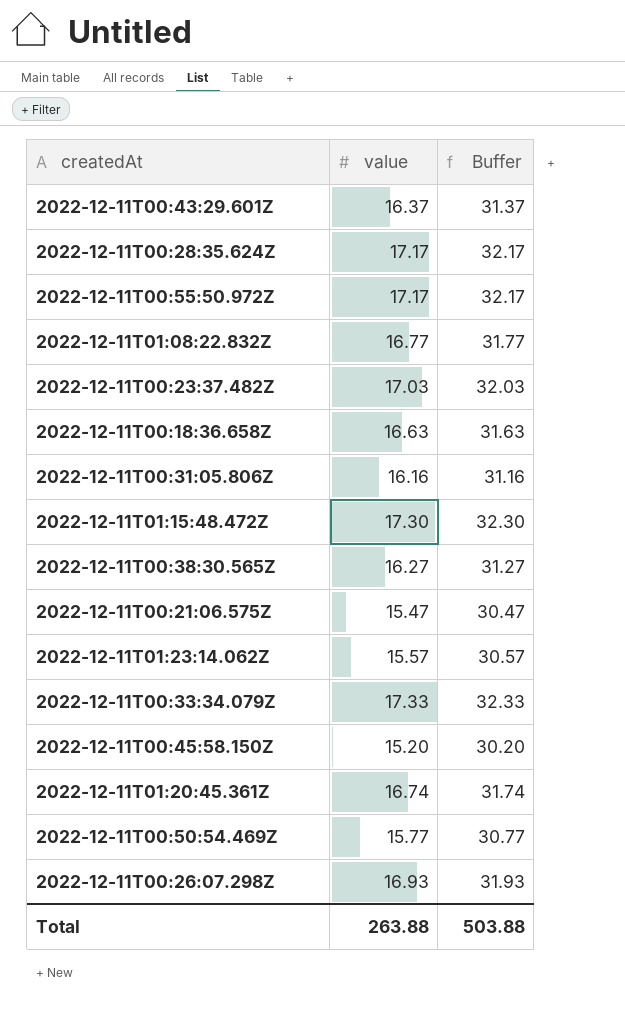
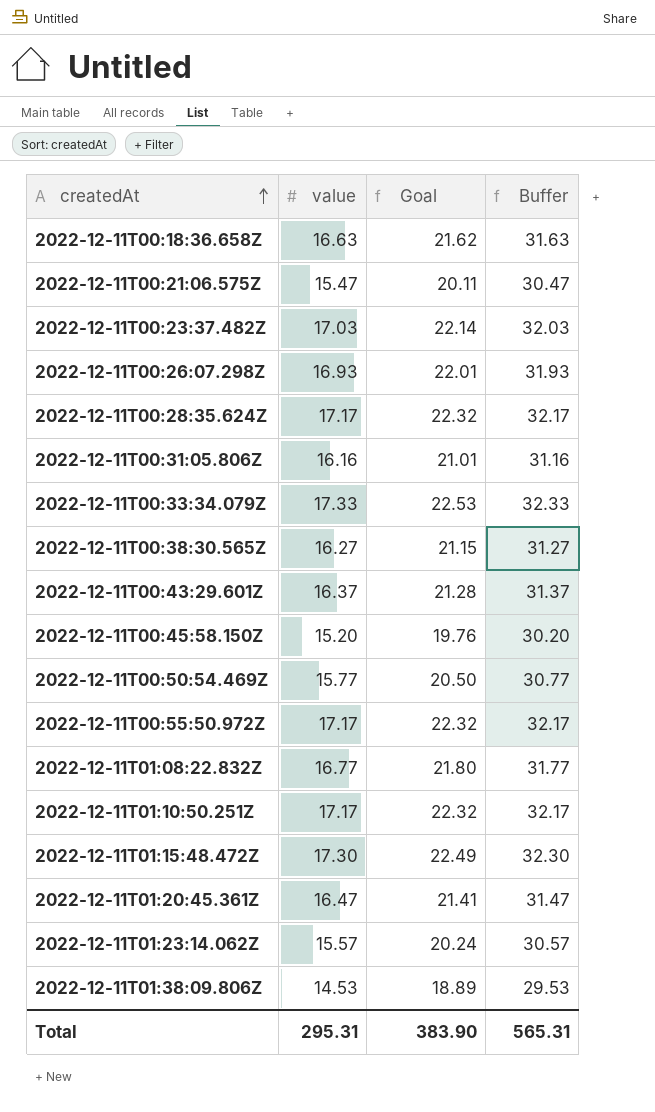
row order: none -> createdAt ascending
column Goal | formula: none -> [value] * 1.3
row 2022-12-11T01:10:50.251Z: none -> 17.17 | 22.32 | 32.17
2022-12-11T01:20:45.361Z | value: 16.74 -> 16.47
2022-12-11T01:20:45.361Z | Buffer: 31.74 -> 31.47
row 2022-12-11T01:38:09.806Z: none -> 14.53 | 18.89 | 29.53
Total | value: 263.88 -> 295.31
Total | Buffer: 503.88 -> 565.31

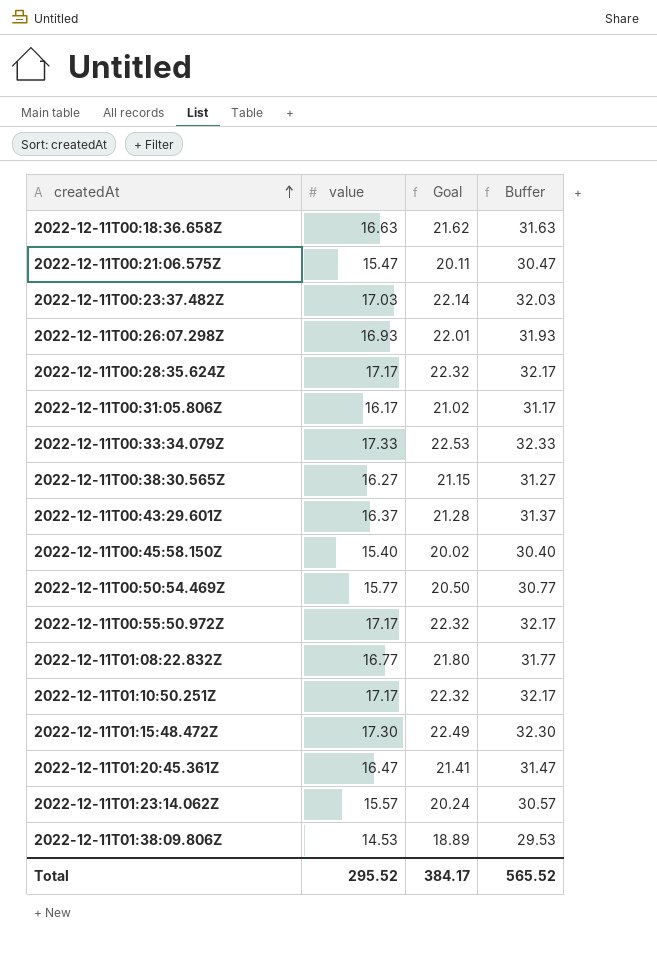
2022-12-11T00:31:05.806Z | value: 16.16 -> 16.17
2022-12-11T00:31:05.806Z | Goal: 21.01 -> 21.02
2022-12-11T00:31:05.806Z | Buffer: 31.16 -> 31.17
2022-12-11T00:45:58.150Z | value: 15.20 -> 15.40
2022-12-11T00:45:58.150Z | Goal: 19.76 -> 20.02
2022-12-11T00:45:58.150Z | Buffer: 30.20 -> 30.40
Total | value: 295.31 -> 295.52
Total | Goal: 383.90 -> 384.17
Total | Buffer: 565.31 -> 565.52

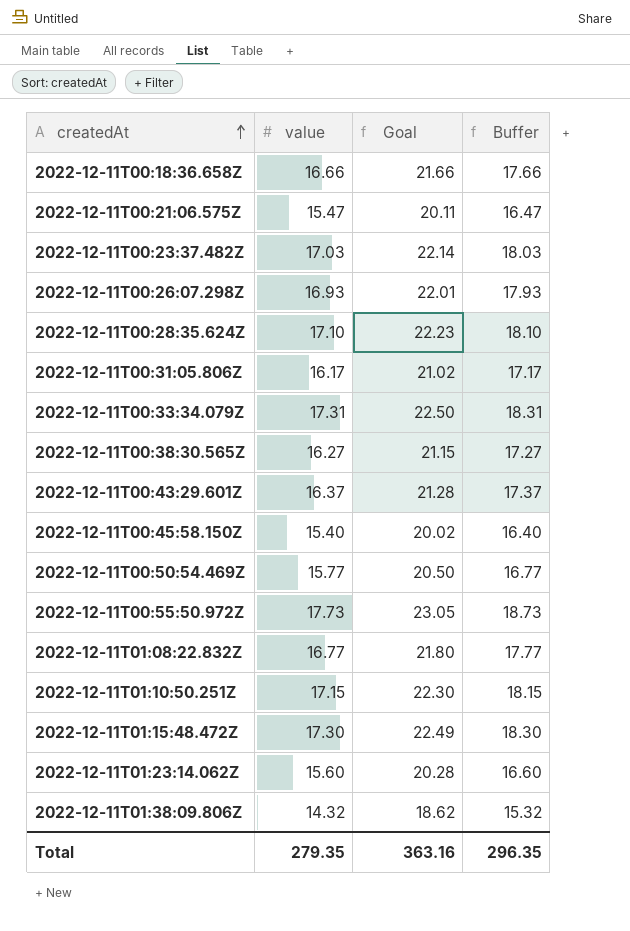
column Buffer | formula: [value] + 15 -> [value] + 1
row 2022-12-11T01:20:45.361Z: 16.47 | 21.41 | 31.47 -> none
2022-12-11T00:18:36.658Z | value: 16.63 -> 16.66
2022-12-11T00:18:36.658Z | Goal: 21.62 -> 21.66
2022-12-11T00:28:35.624Z | value: 17.17 -> 17.10
2022-12-11T00:28:35.624Z | Goal: 22.32 -> 22.23
2022-12-11T00:33:34.079Z | value: 17.33 -> 17.31
2022-12-11T00:33:34.079Z | Goal: 22.53 -> 22.50
2022-12-11T00:55:50.972Z | value: 17.17 -> 17.73
2022-12-11T00:55:50.972Z | Goal: 22.32 -> 23.05
2022-12-11T01:10:50.251Z | value: 17.17 -> 17.15
2022-12-11T01:10:50.251Z | Goal: 22.32 -> 22.30
2022-12-11T01:23:14.062Z | value: 15.57 -> 15.60
2022-12-11T01:23:14.062Z | Goal: 20.24 -> 20.28
2022-12-11T01:38:09.806Z | value: 14.53 -> 14.32
2022-12-11T01:38:09.806Z | Goal: 18.89 -> 18.62
Total | value: 295.52 -> 279.35
Total | Goal: 384.17 -> 363.16
Total | Buffer: 565.52 -> 296.35

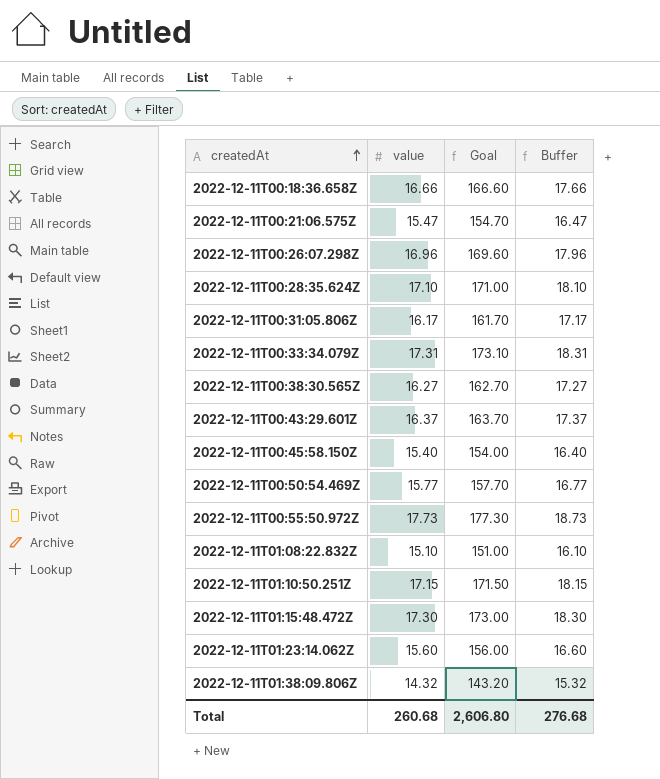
column Goal | formula: [value] * 1.3 -> [value] * 10
row 2022-12-11T00:23:37.482Z: 17.03 | 22.14 | 18.03 -> none
2022-12-11T00:26:07.298Z | value: 16.93 -> 16.96
2022-12-11T00:26:07.298Z | Buffer: 17.93 -> 17.96
2022-12-11T01:08:22.832Z | value: 16.77 -> 15.10
2022-12-11T01:08:22.832Z | Buffer: 17.77 -> 16.10
Total | value: 279.35 -> 260.68
Total | Goal: 363.16 -> 2,606.80
Total | Buffer: 296.35 -> 276.68

